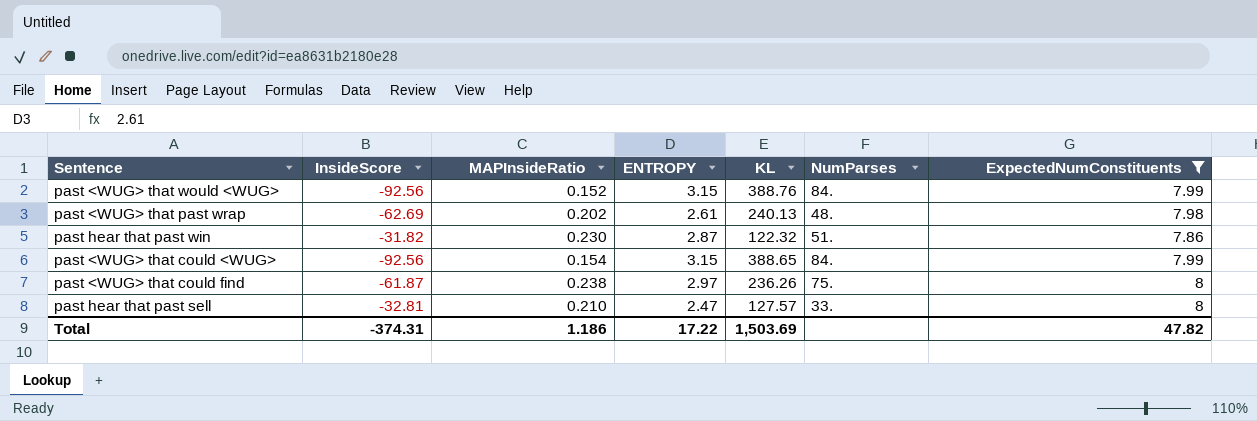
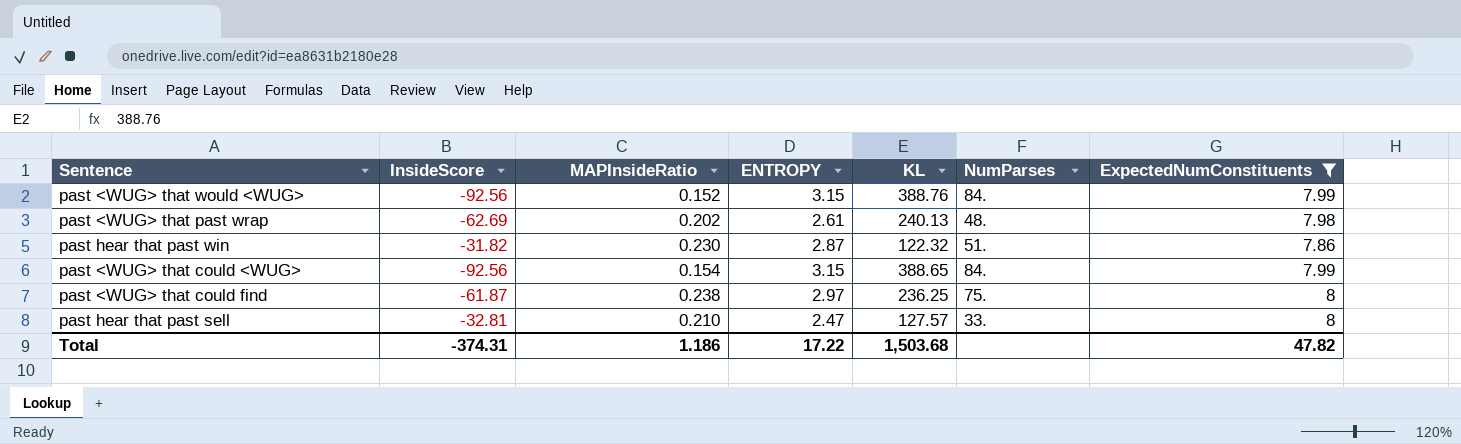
past <WUG> that could find | KL: 236.26 -> 236.25
Total | KL: 1,503.69 -> 1,503.68

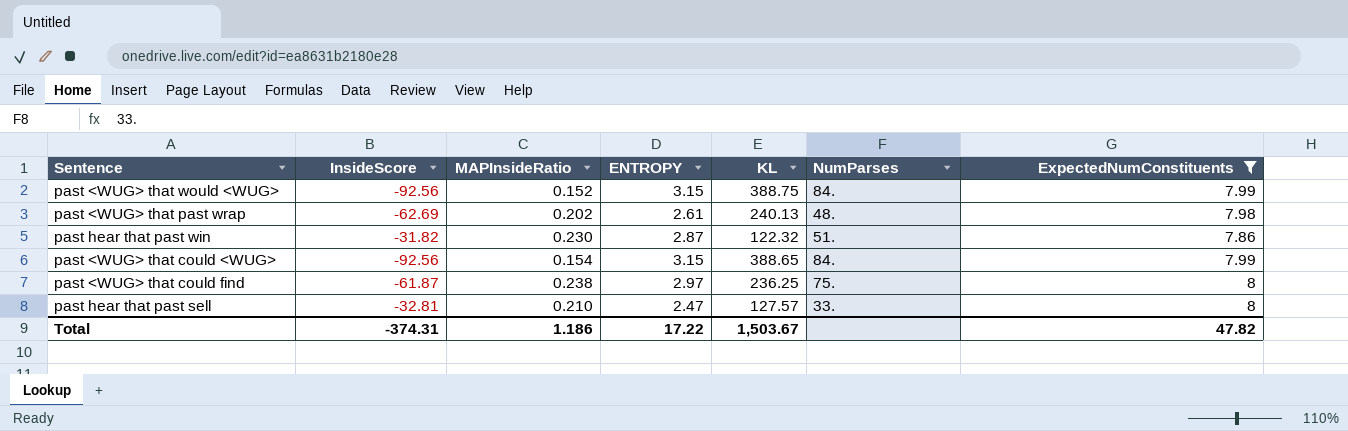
past <WUG> that would <WUG> | KL: 388.76 -> 388.75
Total | KL: 1,503.68 -> 1,503.67

